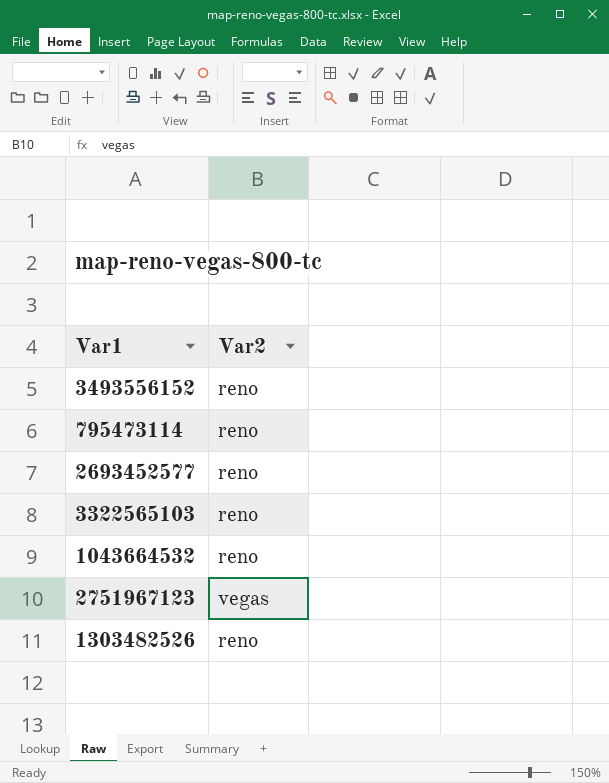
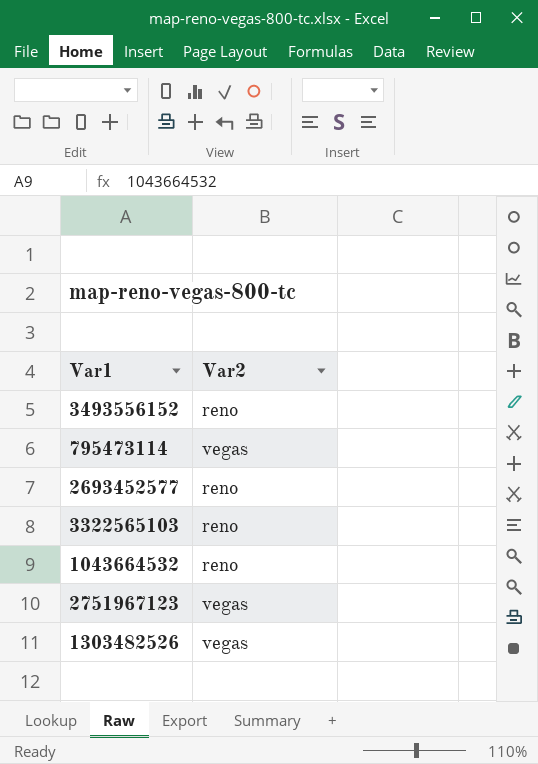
795473114 | Var2: reno -> vegas
1303482526 | Var2: reno -> vegas

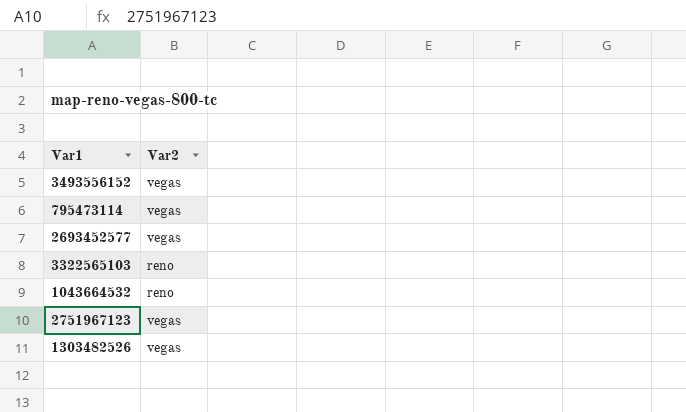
3493556152 | Var2: reno -> vegas
2693452577 | Var2: reno -> vegas

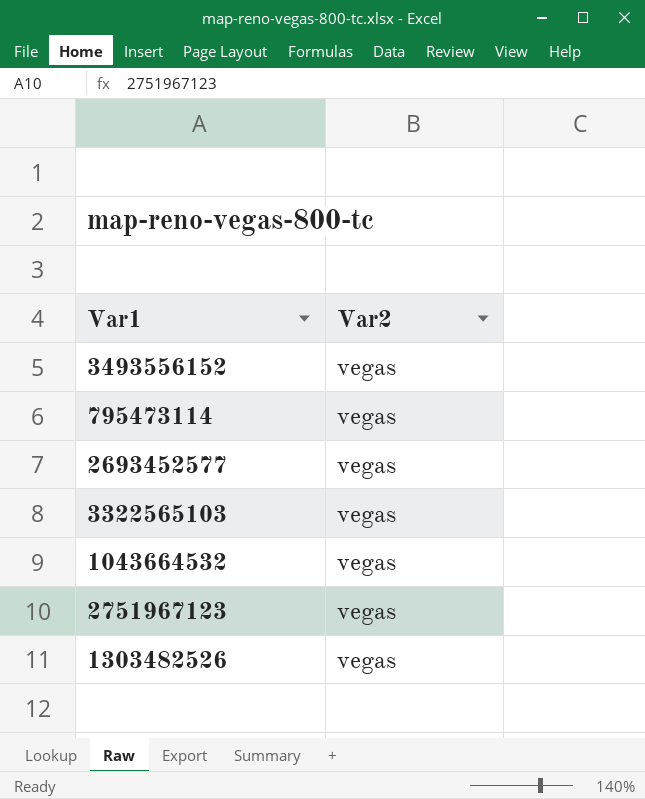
3322565103 | Var2: reno -> vegas
1043664532 | Var2: reno -> vegas

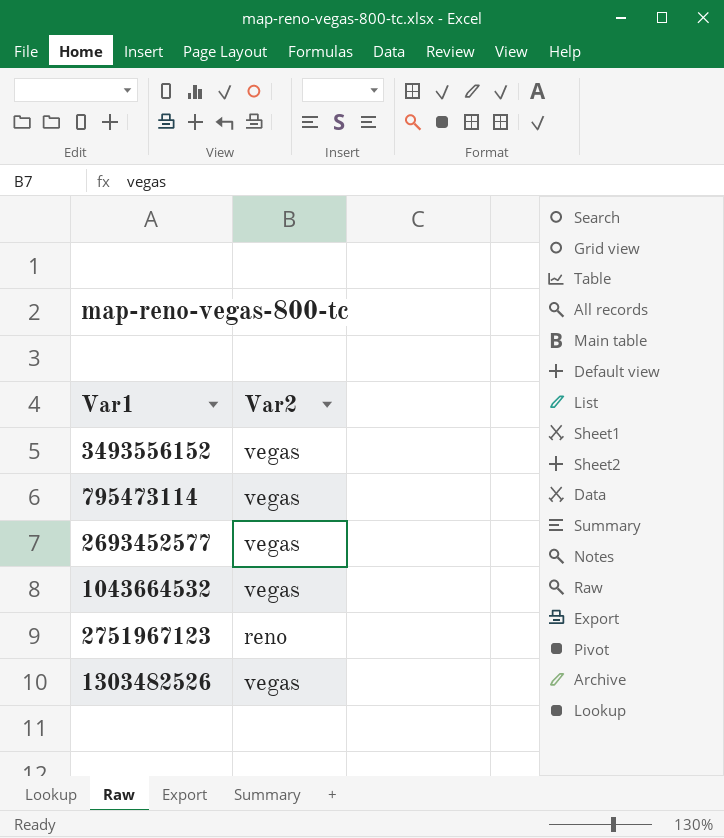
row 3322565103: vegas -> none
2751967123 | Var2: vegas -> reno

